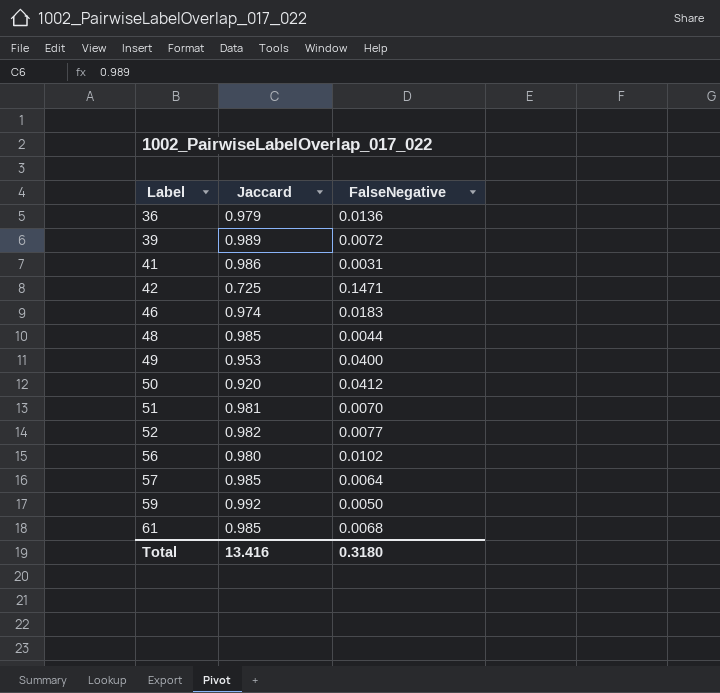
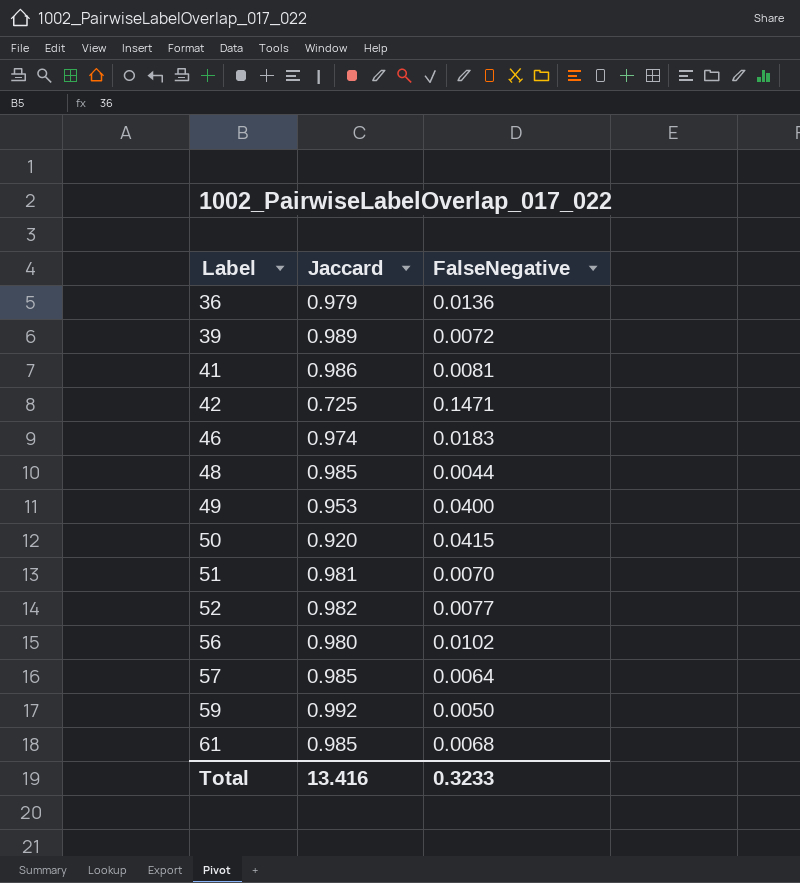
41 | FalseNegative: 0.0031 -> 0.0081
50 | FalseNegative: 0.0412 -> 0.0415
Total | FalseNegative: 0.3180 -> 0.3233

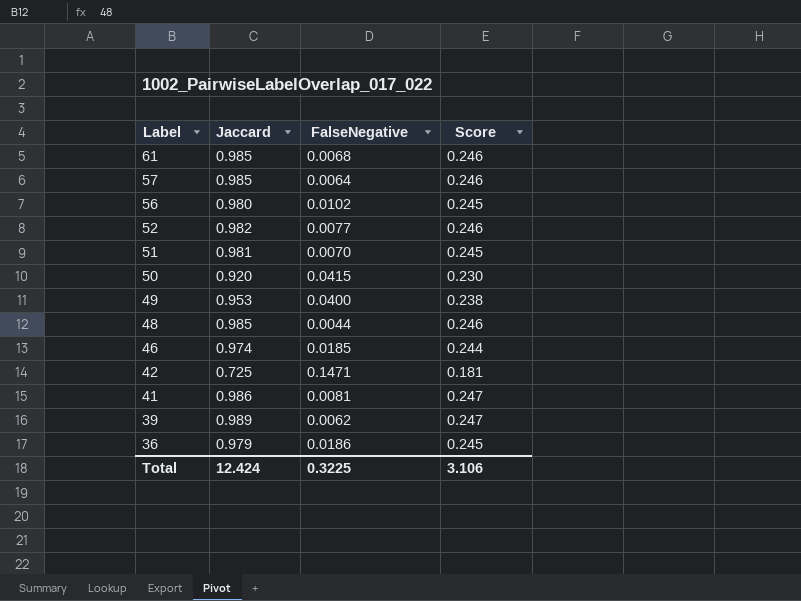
row order: Label ascending -> Label descending
column Score | formula: none -> [Jaccard] * 0.25
row 59: 0.992 | 0.0050 -> none
46 | FalseNegative: 0.0183 -> 0.0185
39 | FalseNegative: 0.0072 -> 0.0062
36 | FalseNegative: 0.0136 -> 0.0186
Total | Jaccard: 13.416 -> 12.424
Total | FalseNegative: 0.3233 -> 0.3225

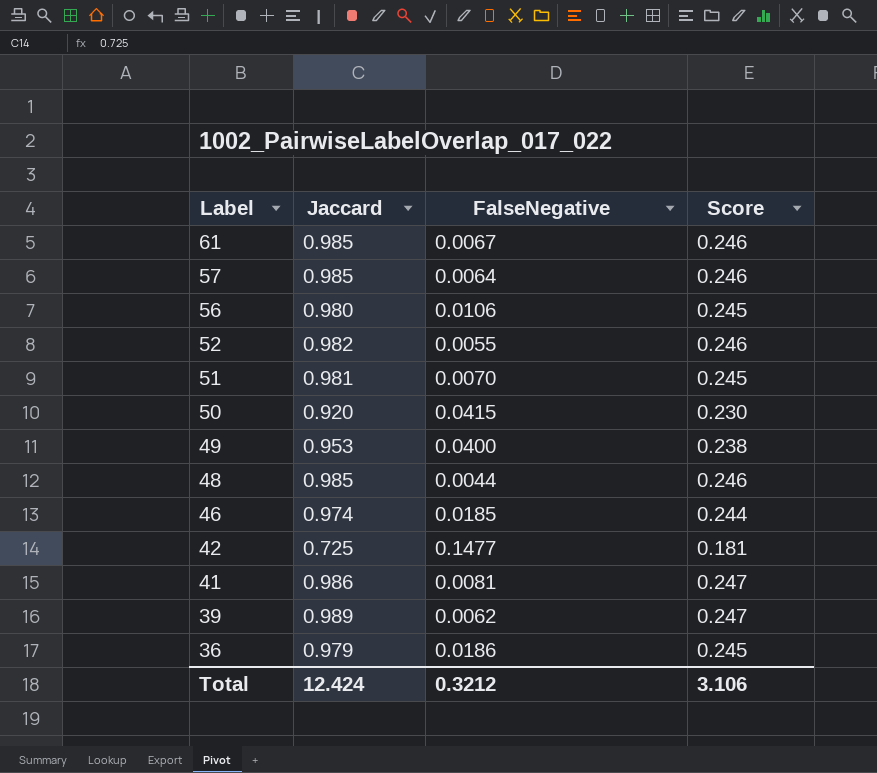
61 | FalseNegative: 0.0068 -> 0.0067
56 | FalseNegative: 0.0102 -> 0.0106
52 | FalseNegative: 0.0077 -> 0.0055
42 | FalseNegative: 0.1471 -> 0.1477
Total | FalseNegative: 0.3225 -> 0.3212

